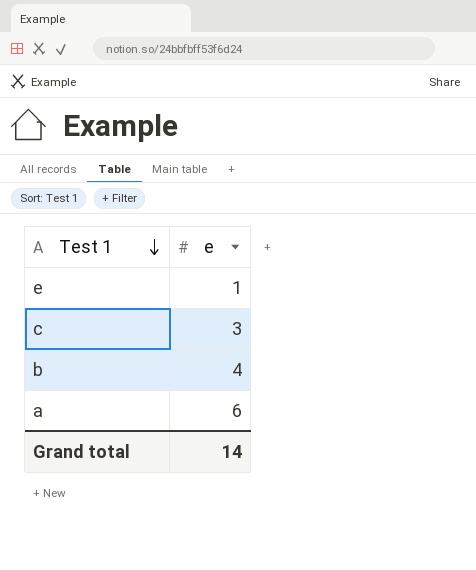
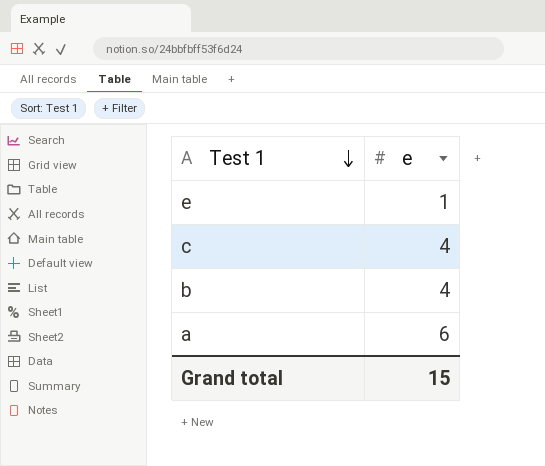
c | e: 3 -> 4
Grand total | e: 14 -> 15

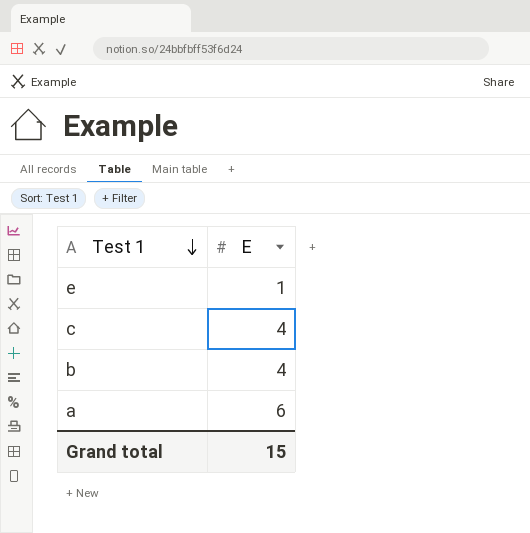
column name: e -> E

